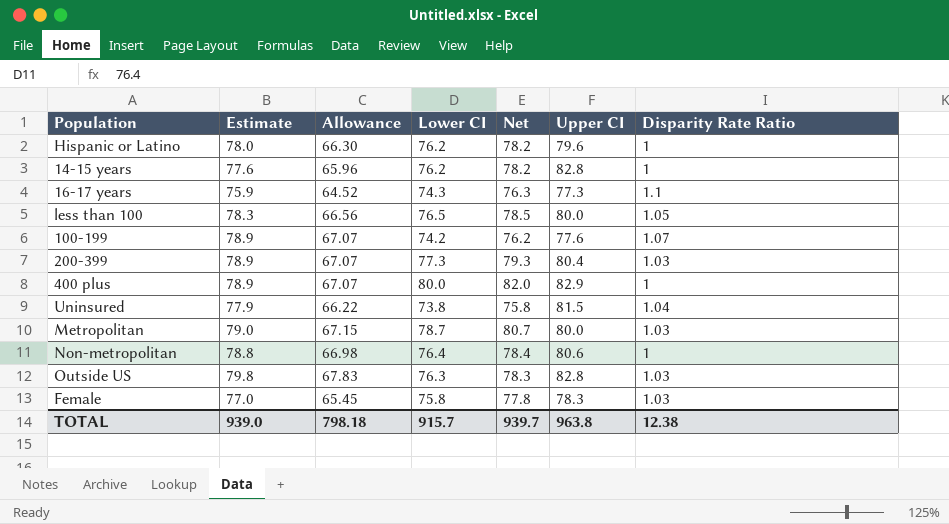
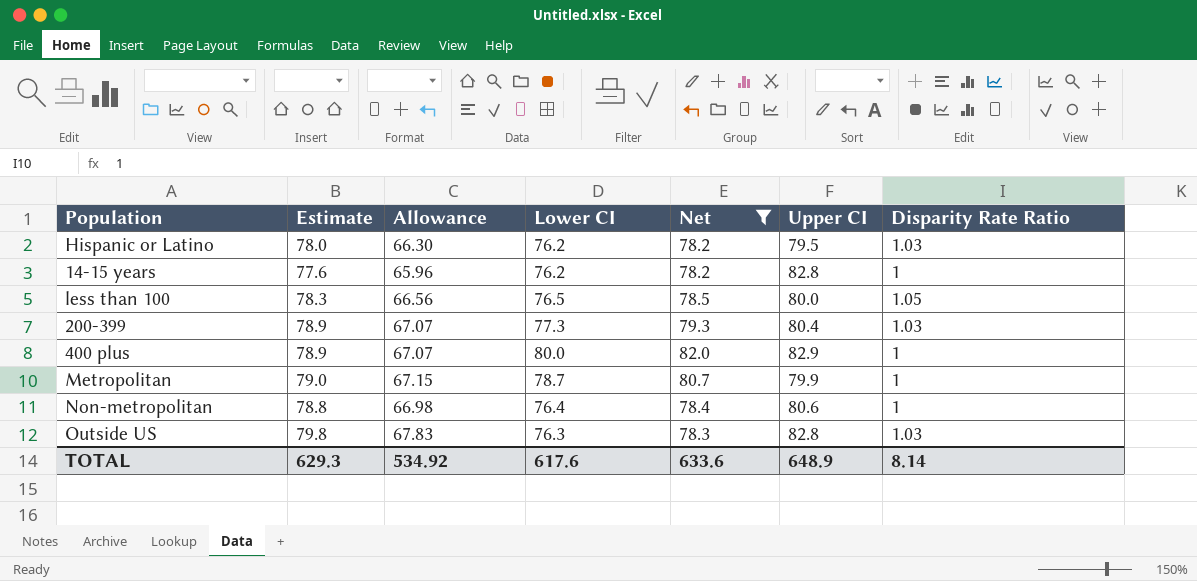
filter: none -> Net >= 78.2
Hispanic or Latino | Upper CI: 79.6 -> 79.5
Hispanic or Latino | Disparity Rate Ratio: 1 -> 1.03
Metropolitan | Upper CI: 80.0 -> 79.9
Metropolitan | Disparity Rate Ratio: 1.03 -> 1
TOTAL | Estimate: 939.0 -> 629.3
TOTAL | Allowance: 798.18 -> 534.92
TOTAL | Lower CI: 915.7 -> 617.6
TOTAL | Net: 939.7 -> 633.6
TOTAL | Upper CI: 963.8 -> 648.9
TOTAL | Disparity Rate Ratio: 12.38 -> 8.14

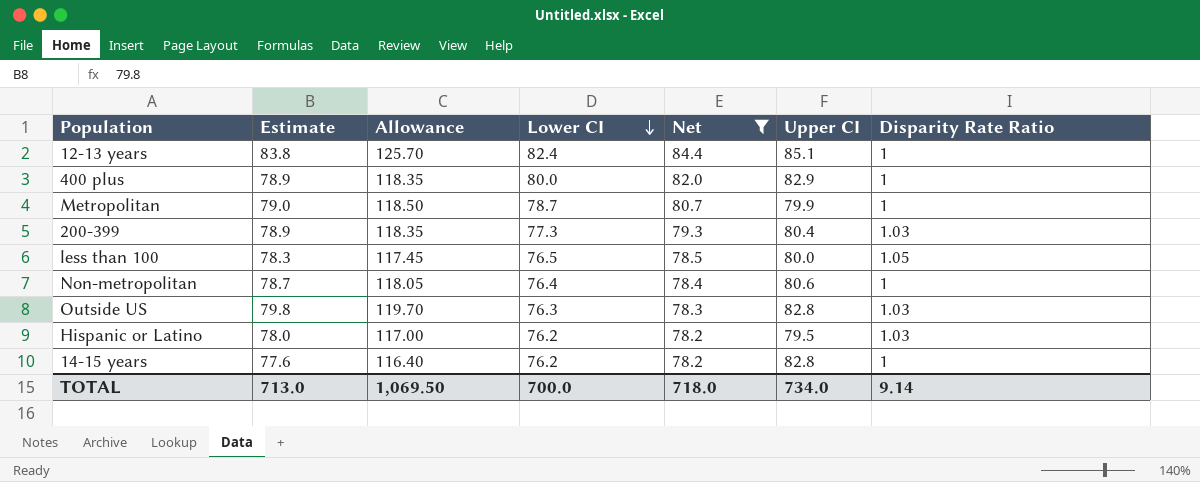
row order: none -> Lower CI descending
column Allowance | formula: [Estimate] * 0.85 -> [Estimate] * 1.5
row 12-13 years: none -> 83.8 | 125.70 | 82.4 | 84.4 | 85.1 | 1
Non-metropolitan | Estimate: 78.8 -> 78.7
TOTAL | Estimate: 629.3 -> 713.0
TOTAL | Allowance: 534.92 -> 1,069.50
TOTAL | Lower CI: 617.6 -> 700.0
TOTAL | Net: 633.6 -> 718.0
TOTAL | Upper CI: 648.9 -> 734.0
TOTAL | Disparity Rate Ratio: 8.14 -> 9.14

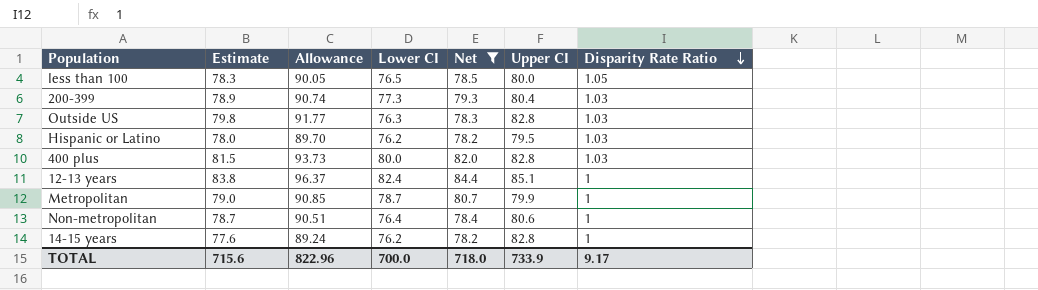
row order: Lower CI descending -> Disparity Rate Ratio descending
column Allowance | formula: [Estimate] * 1.5 -> [Estimate] * 1.15
400 plus | Estimate: 78.9 -> 81.5
400 plus | Upper CI: 82.9 -> 82.8
400 plus | Disparity Rate Ratio: 1 -> 1.03
TOTAL | Estimate: 713.0 -> 715.6
TOTAL | Allowance: 1,069.50 -> 822.96
TOTAL | Upper CI: 734.0 -> 733.9
TOTAL | Disparity Rate Ratio: 9.14 -> 9.17

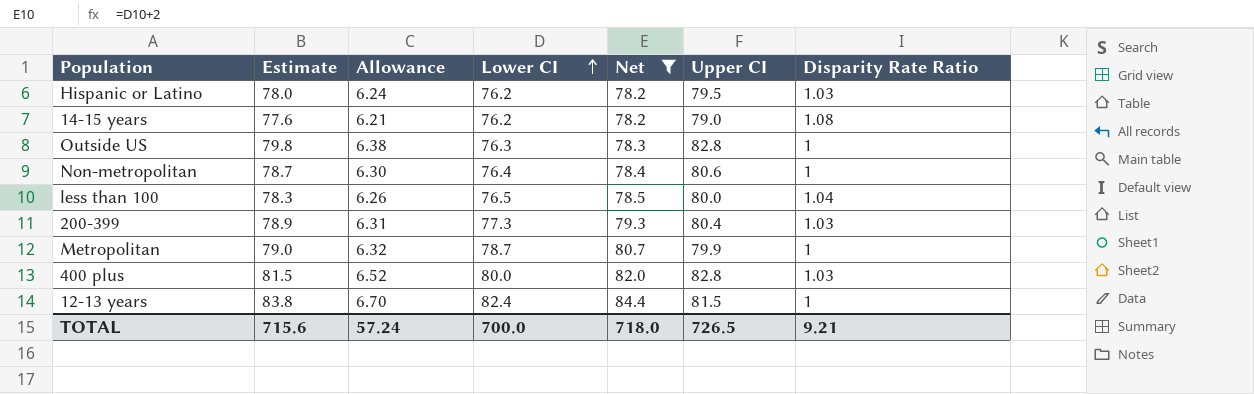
row order: Disparity Rate Ratio descending -> Lower CI ascending
column Allowance | formula: [Estimate] * 1.15 -> [Estimate] * 0.08
14-15 years | Upper CI: 82.8 -> 79.0
14-15 years | Disparity Rate Ratio: 1 -> 1.08
Outside US | Disparity Rate Ratio: 1.03 -> 1
less than 100 | Disparity Rate Ratio: 1.05 -> 1.04
12-13 years | Upper CI: 85.1 -> 81.5
TOTAL | Allowance: 822.96 -> 57.24
TOTAL | Upper CI: 733.9 -> 726.5
TOTAL | Disparity Rate Ratio: 9.17 -> 9.21

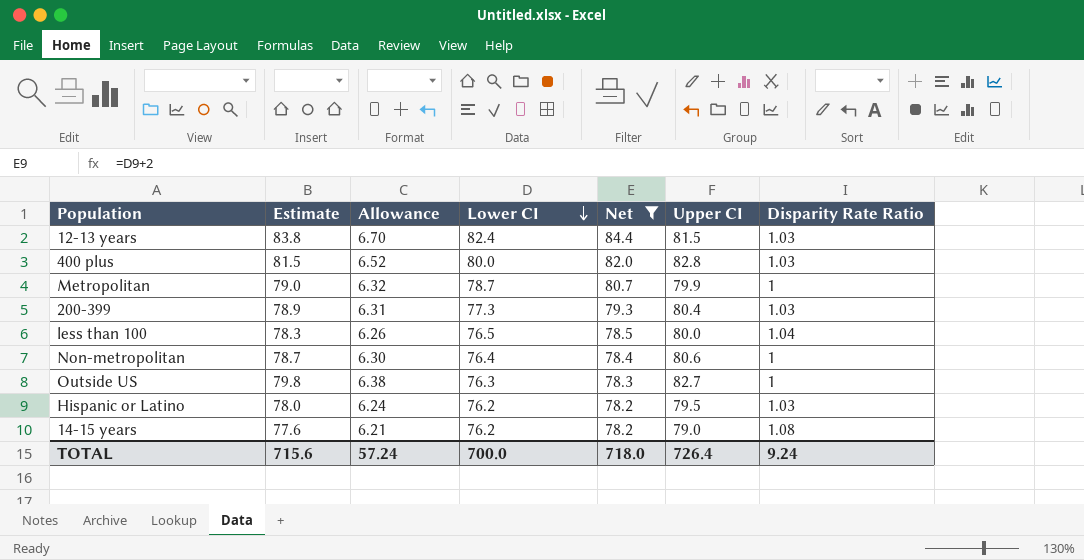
row order: Lower CI ascending -> Lower CI descending
12-13 years | Disparity Rate Ratio: 1 -> 1.03
Outside US | Upper CI: 82.8 -> 82.7
TOTAL | Upper CI: 726.5 -> 726.4
TOTAL | Disparity Rate Ratio: 9.21 -> 9.24

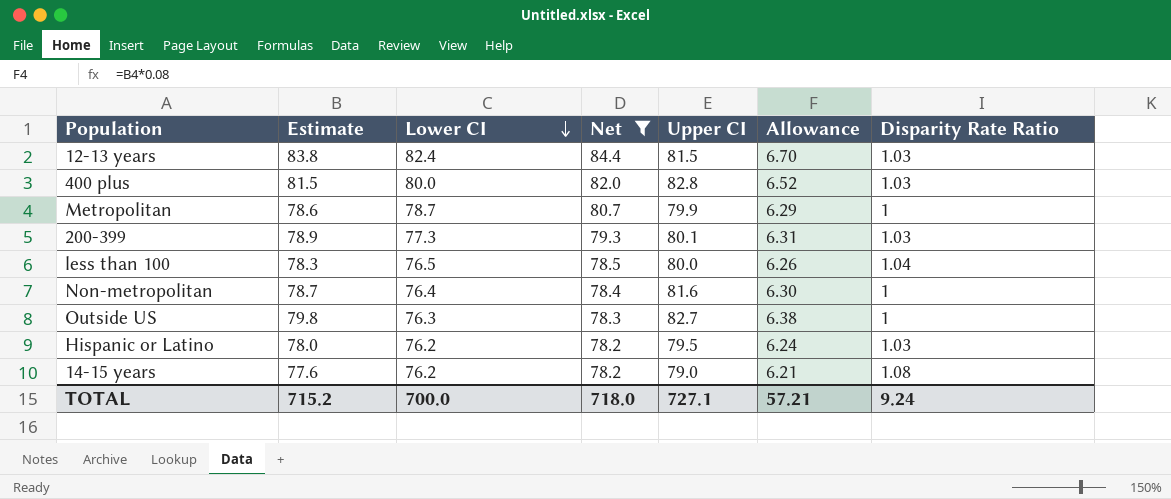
column Allowance | position: 3 -> 6
Metropolitan | Estimate: 79.0 -> 78.6
Metropolitan | Allowance: 6.32 -> 6.29
200-399 | Upper CI: 80.4 -> 80.1
Non-metropolitan | Upper CI: 80.6 -> 81.6
TOTAL | Estimate: 715.6 -> 715.2
TOTAL | Upper CI: 726.4 -> 727.1
TOTAL | Allowance: 57.24 -> 57.21

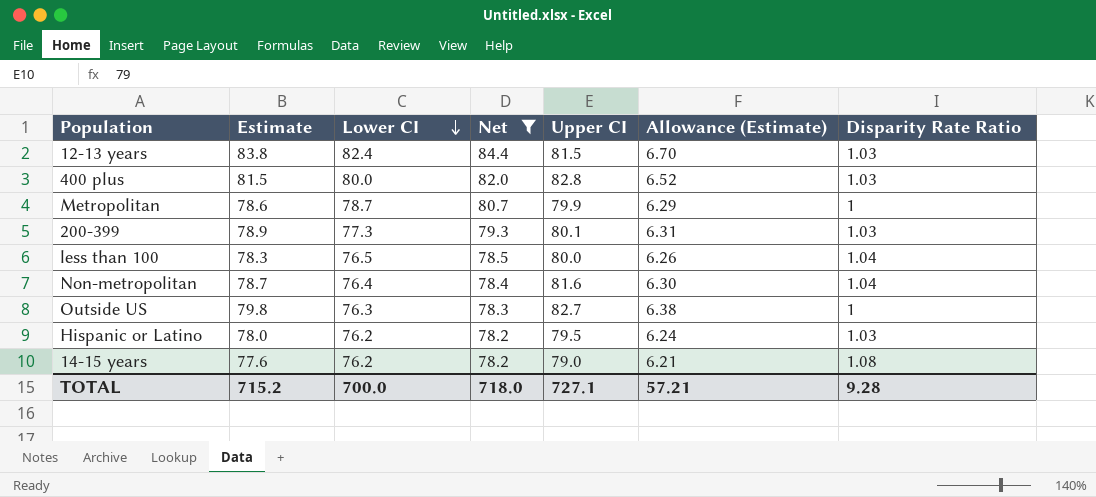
column name: Allowance -> Allowance (Estimate)
Non-metropolitan | Disparity Rate Ratio: 1 -> 1.04
TOTAL | Disparity Rate Ratio: 9.24 -> 9.28

